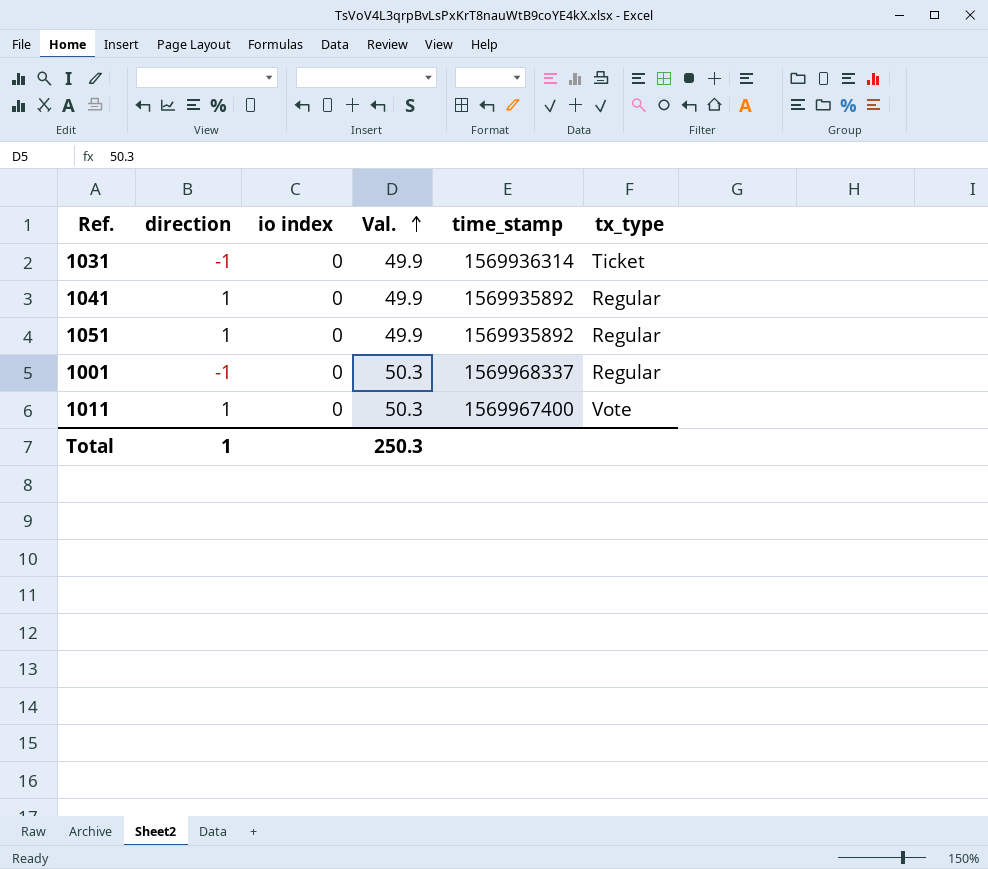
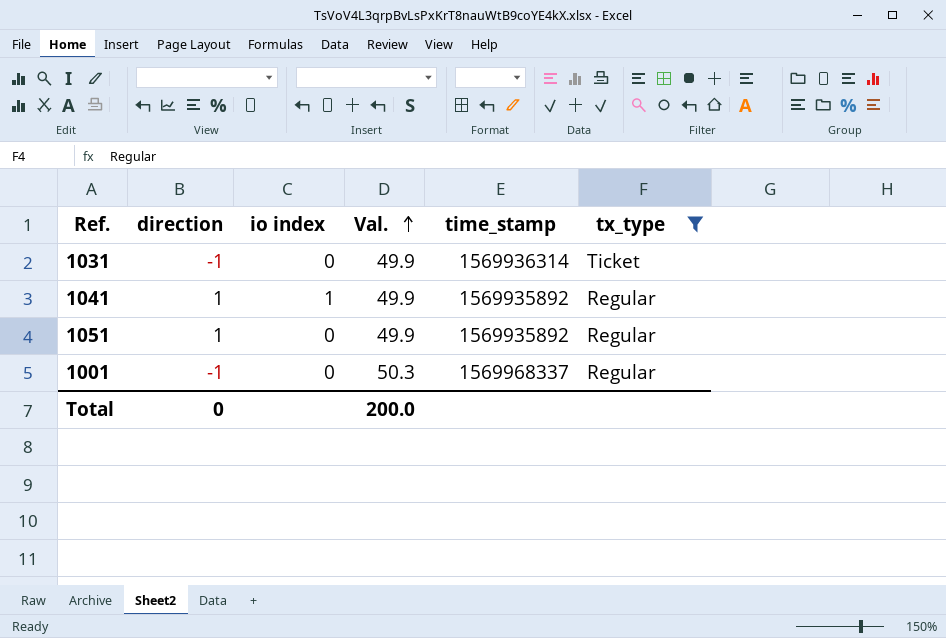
filter: none -> tx_type != Vote
1041 | io index: 0 -> 1
Total | direction: 1 -> 0
Total | Val.: 250.3 -> 200.0

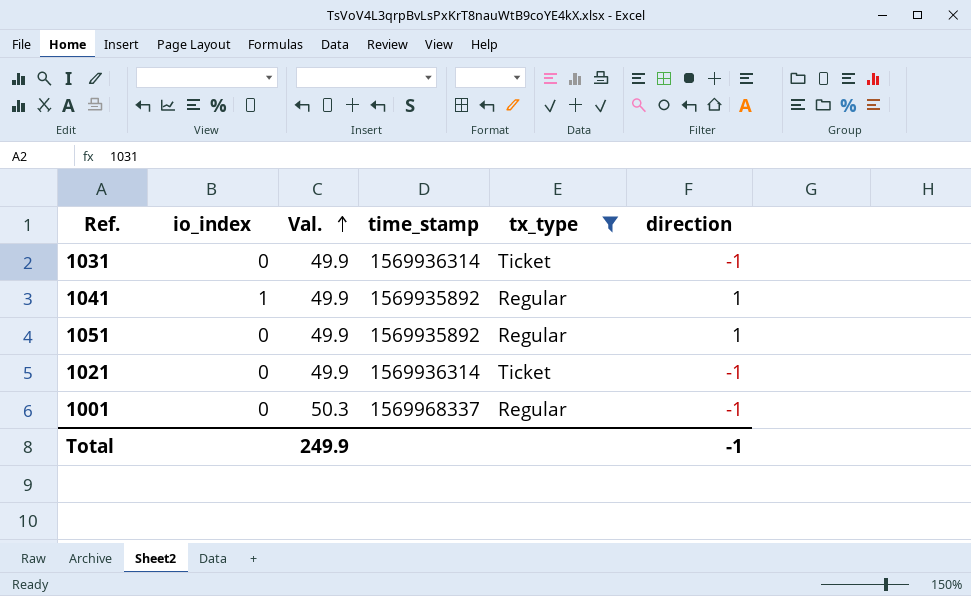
column name: io index -> io_index
column direction | position: 2 -> 6
row 1021: none -> 0 | 49.9 | 1569936314 | Ticket | -1
Total | Val.: 200.0 -> 249.9
Total | direction: 0 -> -1

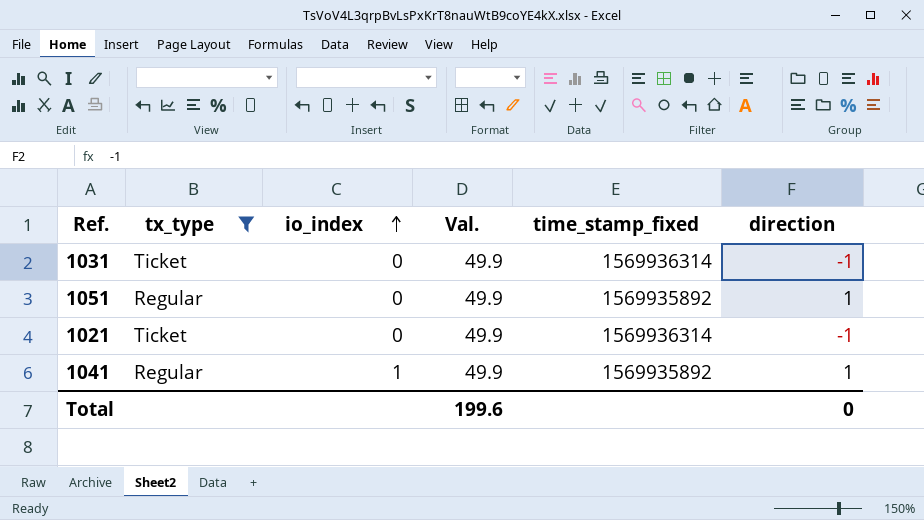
row order: Val. ascending -> io_index ascending
column tx_type | position: 5 -> 2
column name: time_stamp -> time_stamp_fixed
row 1001: 0 | 50.3 | 1569968337 | Regular | -1 -> none
Total | Val.: 249.9 -> 199.6
Total | direction: -1 -> 0

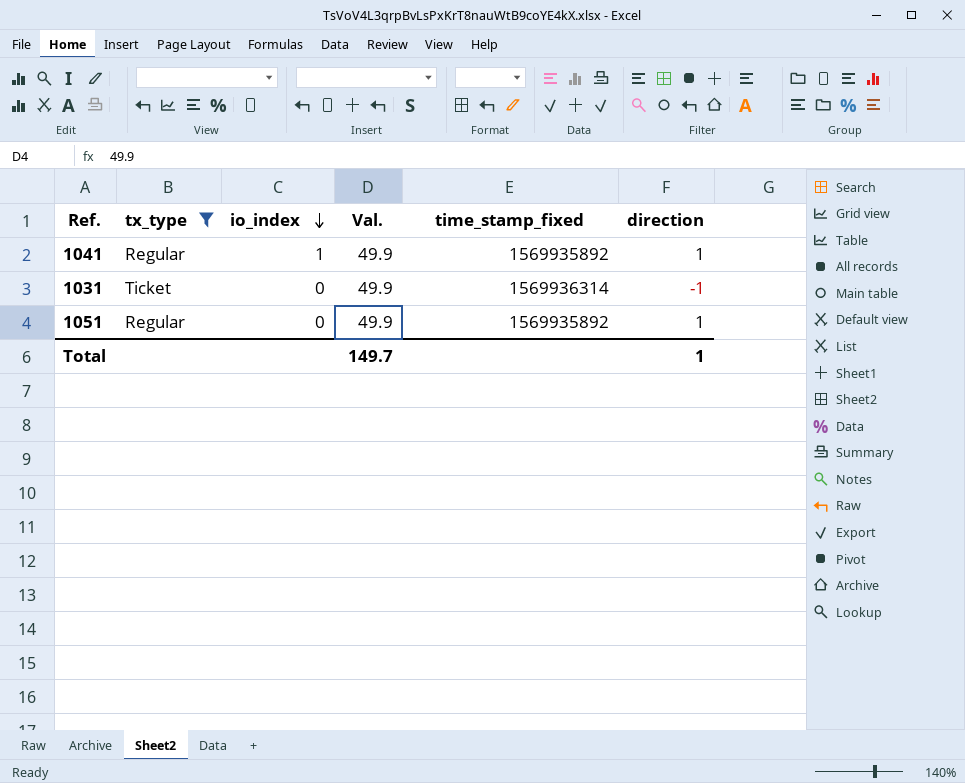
row order: io_index ascending -> io_index descending
row 1021: Ticket | 0 | 49.9 | 1569936314 | -1 -> none
Total | Val.: 199.6 -> 149.7
Total | direction: 0 -> 1

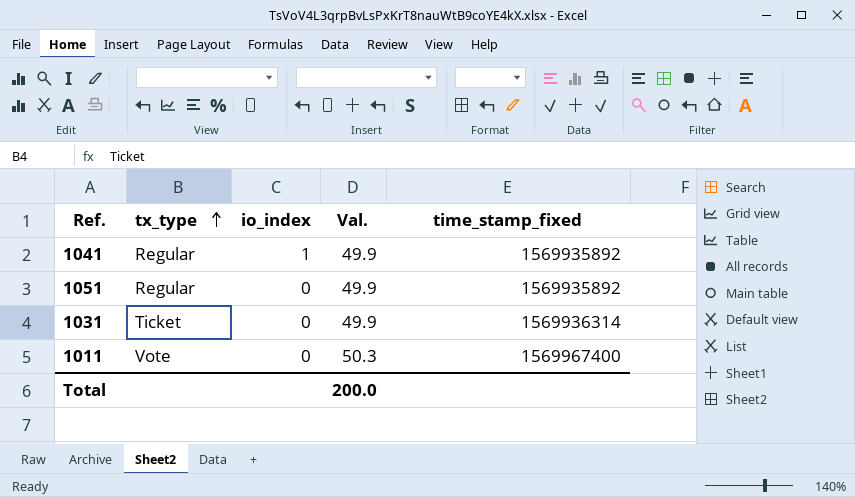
filter: tx_type != Vote -> none
row order: io_index descending -> tx_type ascending
column direction | position: 6 -> none
Total | Val.: 149.7 -> 200.0

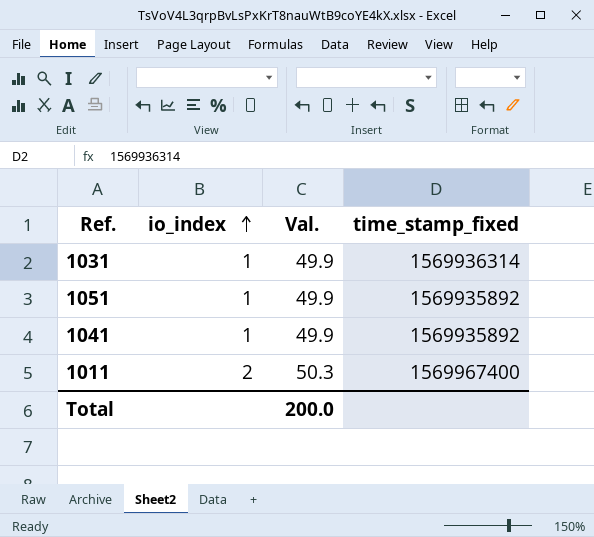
row order: tx_type ascending -> io_index ascending
column tx_type | position: 2 -> none
1031 | io_index: 0 -> 1
1051 | io_index: 0 -> 1
1011 | io_index: 0 -> 2

